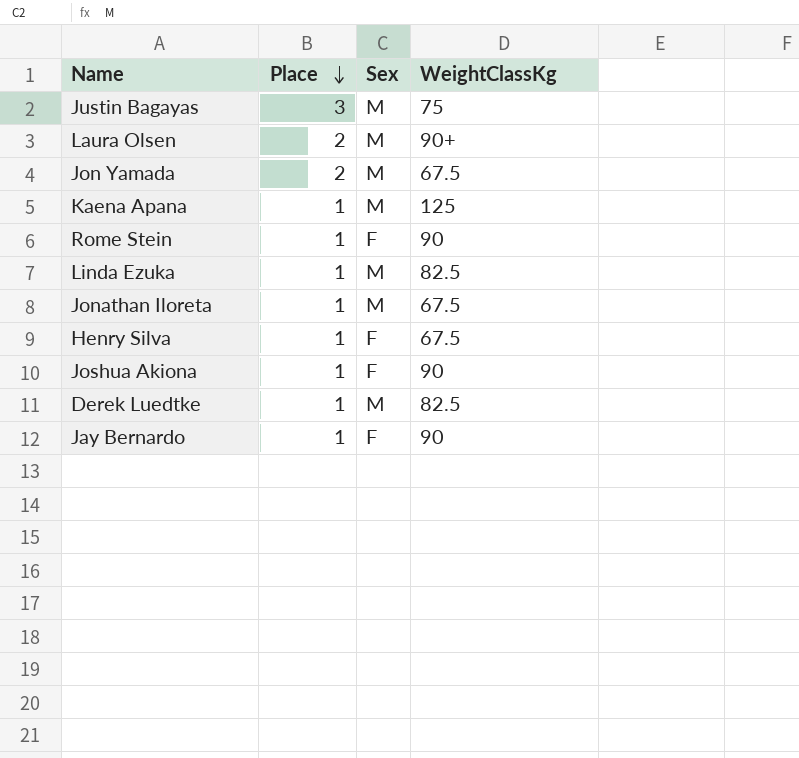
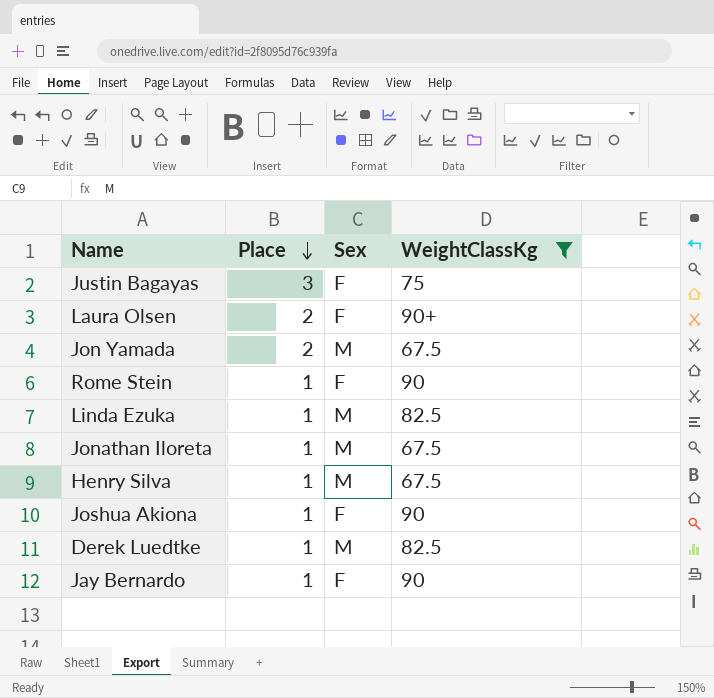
filter: none -> WeightClassKg != 125
Justin Bagayas | Sex: M -> F
Laura Olsen | Sex: M -> F
Henry Silva | Sex: F -> M

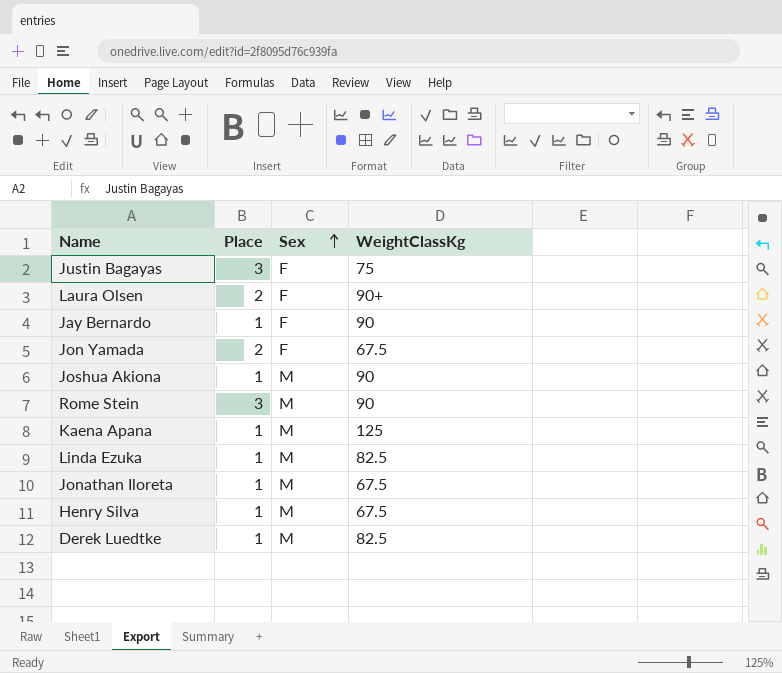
filter: WeightClassKg != 125 -> none
row order: Place descending -> Sex ascending
Jon Yamada | Sex: M -> F
Joshua Akiona | Sex: F -> M
Rome Stein | Place: 1 -> 3
Rome Stein | Sex: F -> M

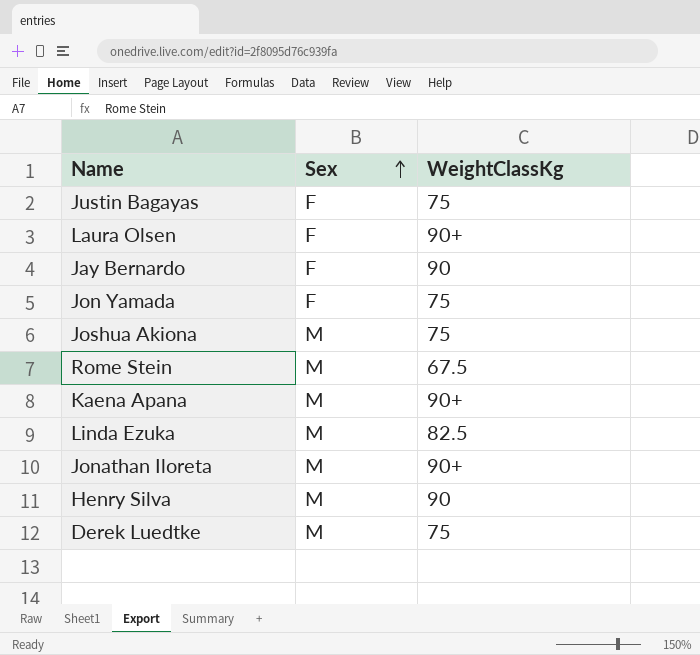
column Place | position: 2 -> none
Jon Yamada | WeightClassKg: 67.5 -> 75
Joshua Akiona | WeightClassKg: 90 -> 75
Rome Stein | WeightClassKg: 90 -> 67.5
Kaena Apana | WeightClassKg: 125 -> 90+
Jonathan Iloreta | WeightClassKg: 67.5 -> 90+
Henry Silva | WeightClassKg: 67.5 -> 90
Derek Luedtke | WeightClassKg: 82.5 -> 75

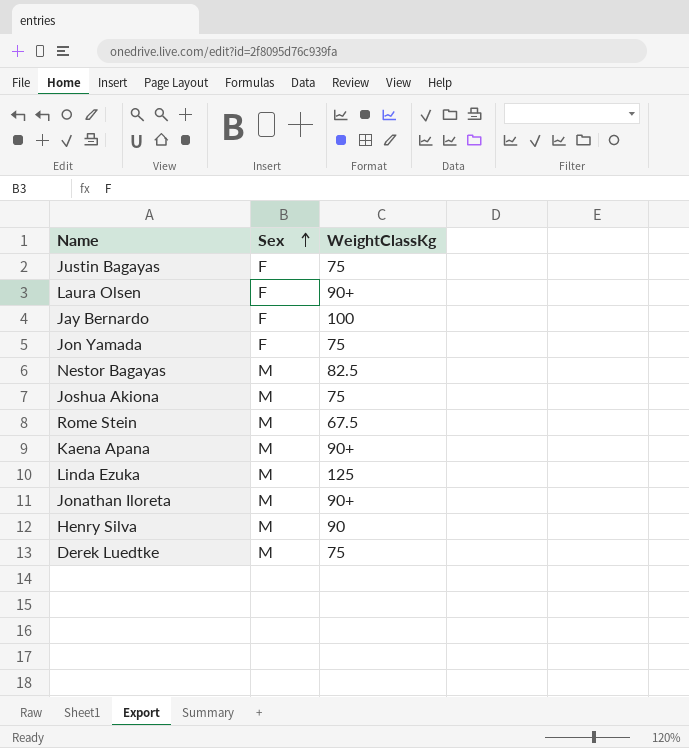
Jay Bernardo | WeightClassKg: 90 -> 100
row Nestor Bagayas: none -> M | 82.5
Linda Ezuka | WeightClassKg: 82.5 -> 125

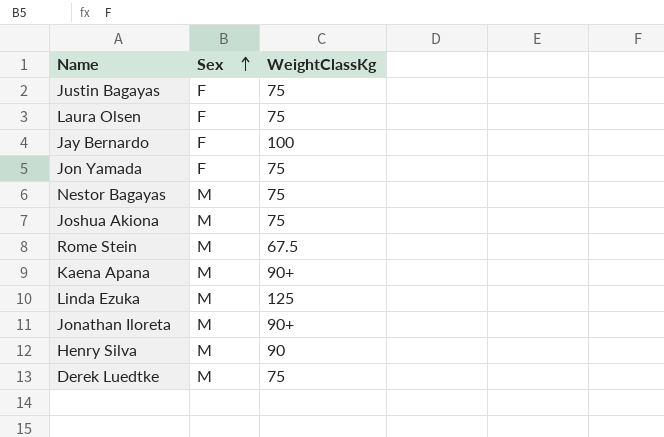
Laura Olsen | WeightClassKg: 90+ -> 75
Nestor Bagayas | WeightClassKg: 82.5 -> 75

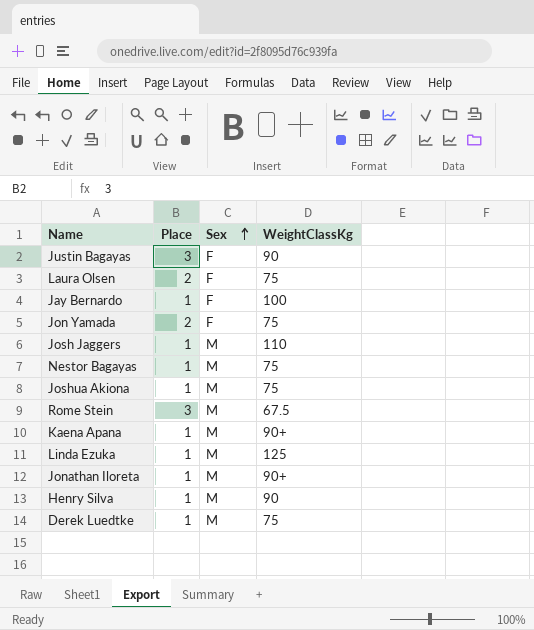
column Place | position: none -> 2
Justin Bagayas | WeightClassKg: 75 -> 90
row Josh Jaggers: none -> 1 | M | 110

